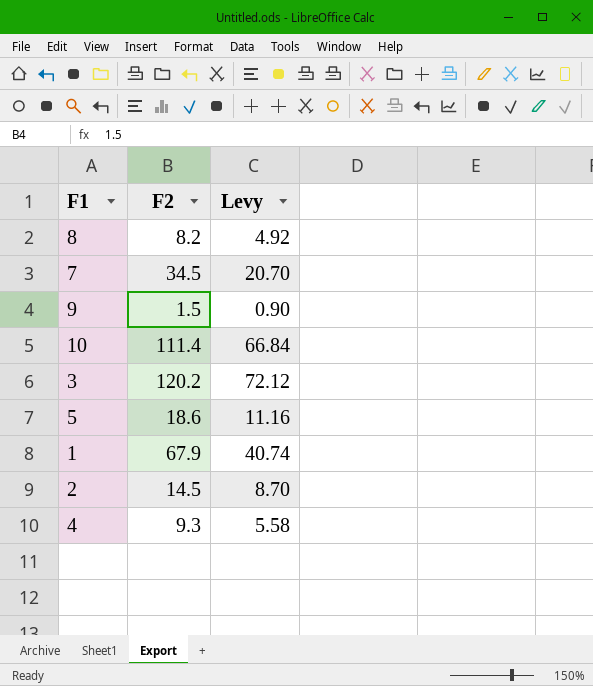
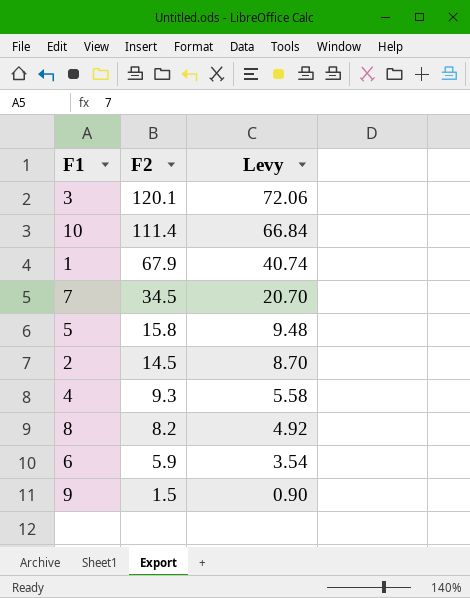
row order: none -> F2 descending
3 | F2: 120.2 -> 120.1
3 | Levy: 72.12 -> 72.06
5 | F2: 18.6 -> 15.8
5 | Levy: 11.16 -> 9.48
row 6: none -> 5.9 | 3.54

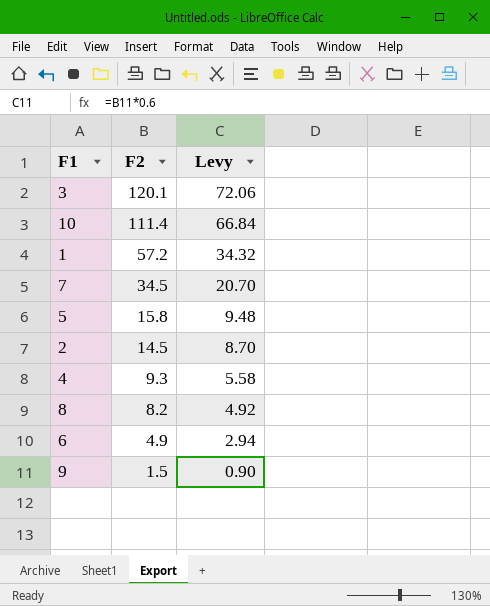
1 | F2: 67.9 -> 57.2
1 | Levy: 40.74 -> 34.32
6 | F2: 5.9 -> 4.9
6 | Levy: 3.54 -> 2.94

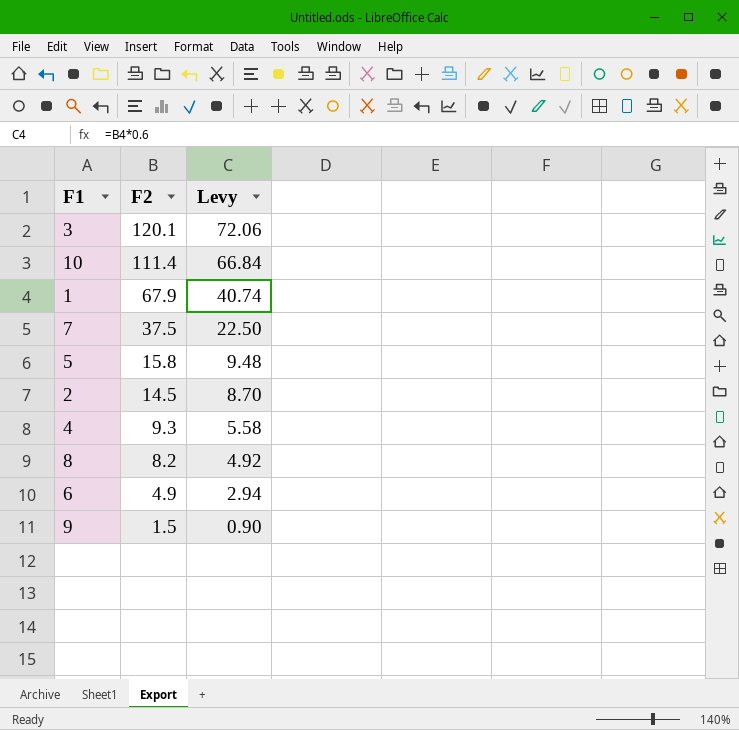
1 | F2: 57.2 -> 67.9
1 | Levy: 34.32 -> 40.74
7 | F2: 34.5 -> 37.5
7 | Levy: 20.70 -> 22.50

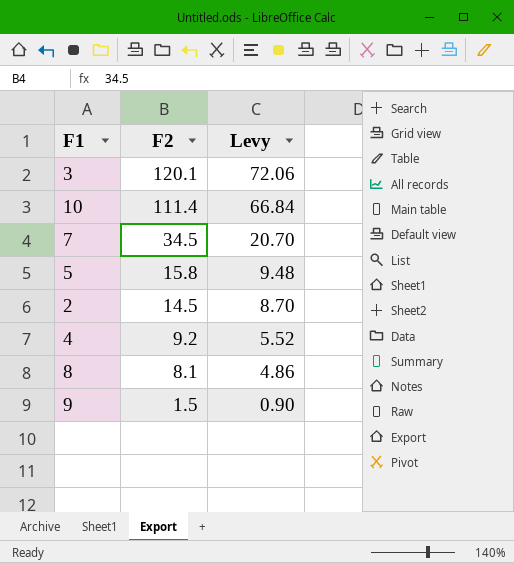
row 1: 67.9 | 40.74 -> none
row 6: 4.9 | 2.94 -> none
7 | F2: 37.5 -> 34.5
7 | Levy: 22.50 -> 20.70
4 | F2: 9.3 -> 9.2
4 | Levy: 5.58 -> 5.52
8 | F2: 8.2 -> 8.1
8 | Levy: 4.92 -> 4.86

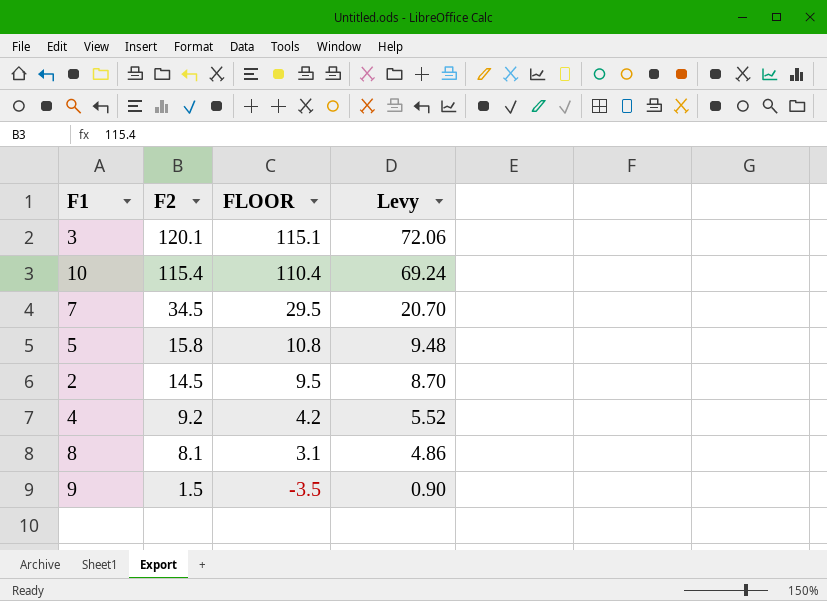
column FLOOR | formula: none -> [F2] - 5
10 | F2: 111.4 -> 115.4
10 | Levy: 66.84 -> 69.24

